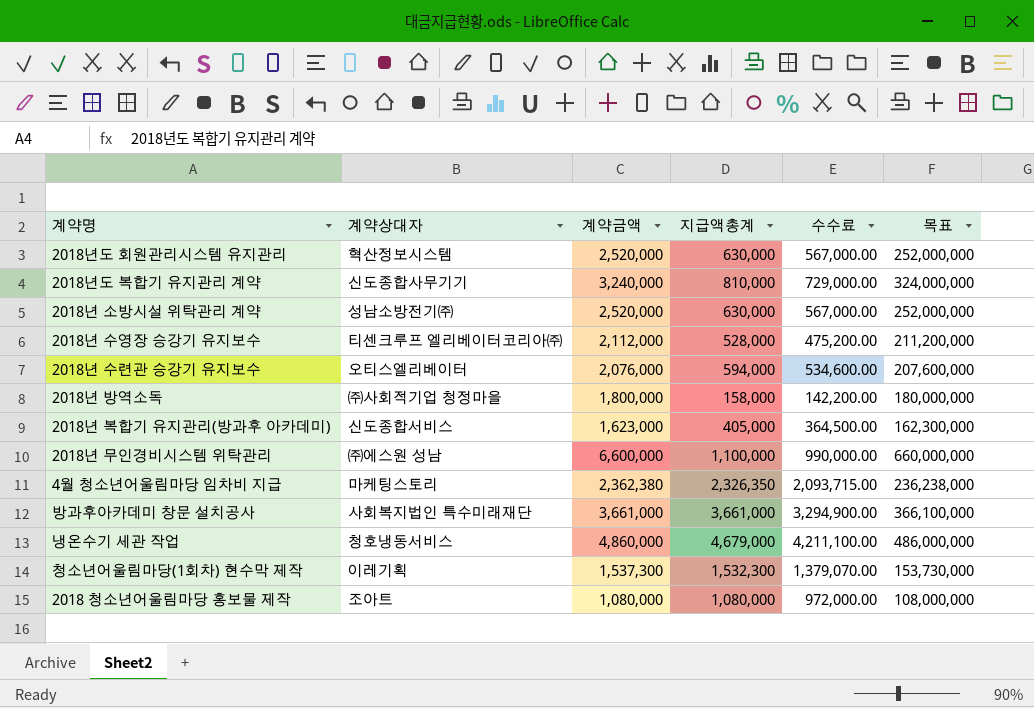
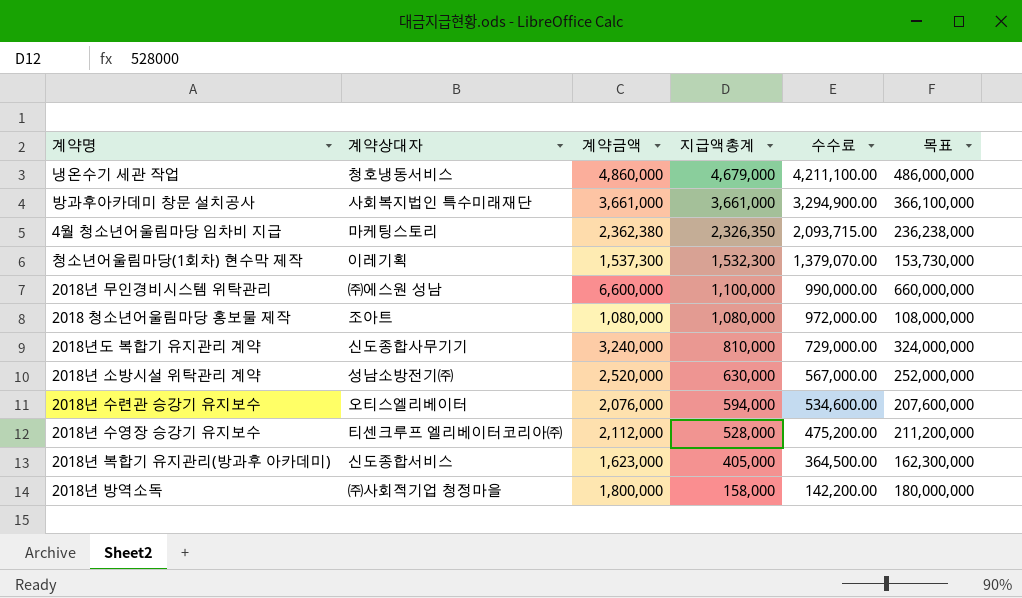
row order: none -> 지급액총계 descending
row 2018년도 회원관리시스템 유지관리: 혁산정보시스템 | 2,520,000 | 630,000 | 567,000.00 | 252,000,000 -> none

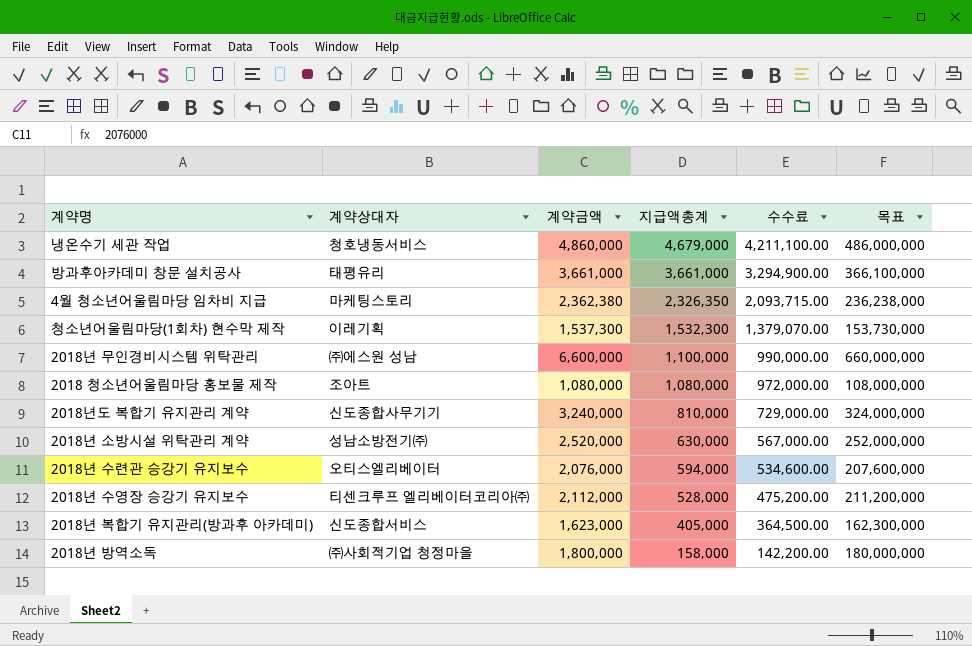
방과후아카데미 창문 설치공사 | 계약상대자: 사회복지법인 특수미래재단 -> 태평유리

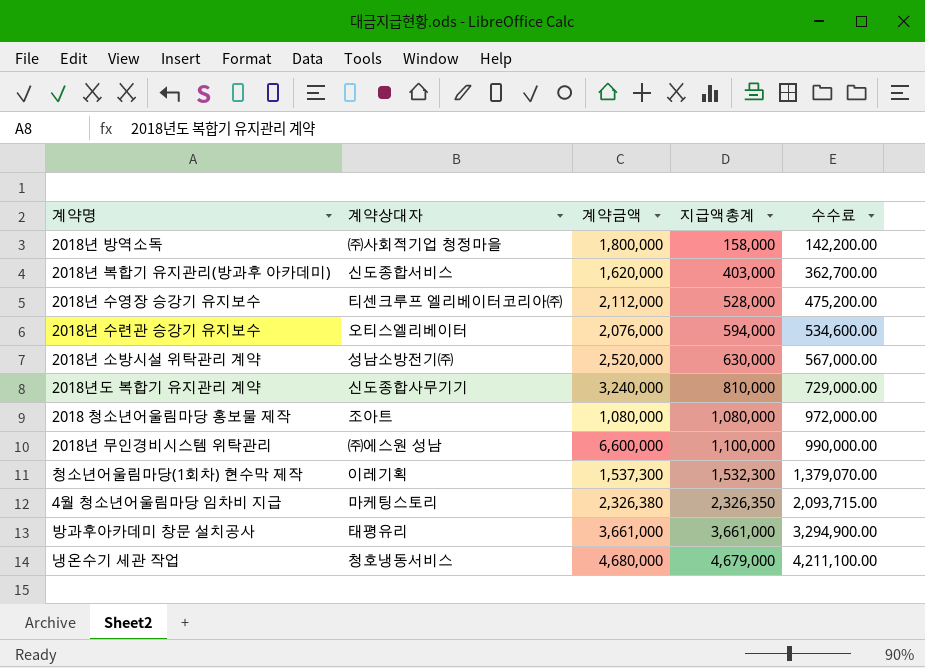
row order: 지급액총계 descending -> 지급액총계 ascending
column 목표 | formula: [계약금액] * 100 -> none
2018년 복합기 유지관리(방과후 아카데미) | 계약금액: 1,623,000 -> 1,620,000
2018년 복합기 유지관리(방과후 아카데미) | 지급액총계: 405,000 -> 403,000
2018년 복합기 유지관리(방과후 아카데미) | 수수료: 364,500.00 -> 362,700.00
4월 청소년어울림마당 임차비 지급 | 계약금액: 2,362,380 -> 2,326,380
냉온수기 세관 작업 | 계약금액: 4,860,000 -> 4,680,000

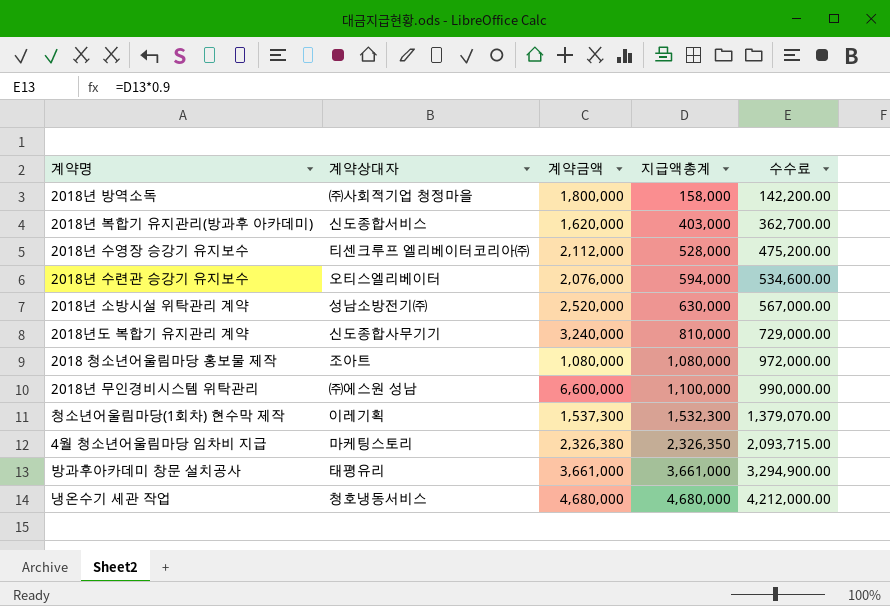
냉온수기 세관 작업 | 지급액총계: 4,679,000 -> 4,680,000
냉온수기 세관 작업 | 수수료: 4,211,100.00 -> 4,212,000.00

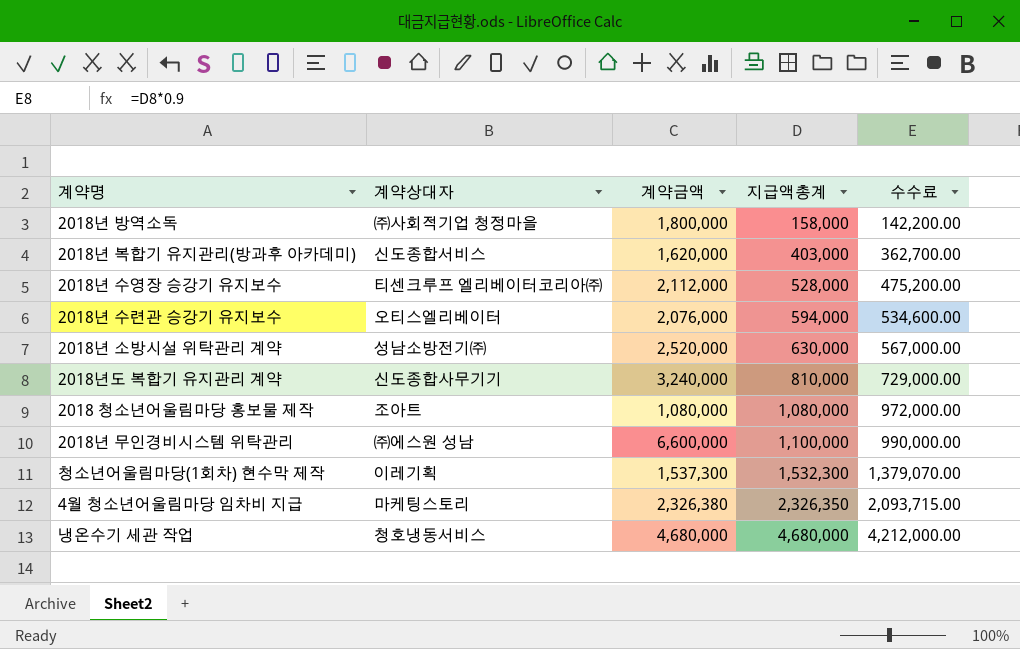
row 방과후아카데미 창문 설치공사: 태평유리 | 3,661,000 | 3,661,000 | 3,294,900.00 -> none

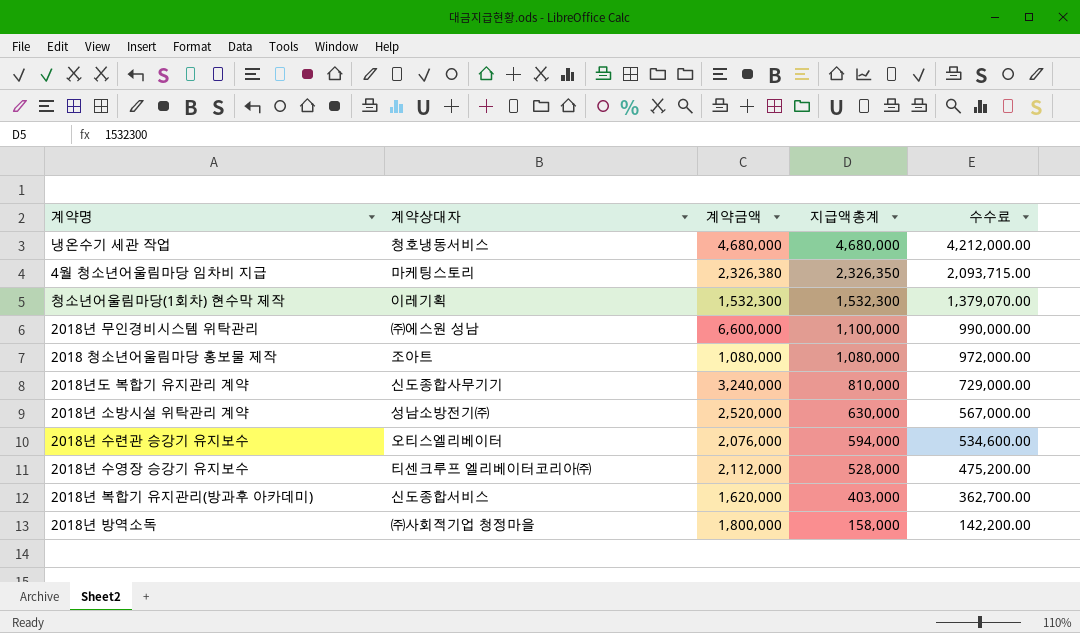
row order: 지급액총계 ascending -> 지급액총계 descending
청소년어울림마당(1회차) 현수막 제작 | 계약금액: 1,537,300 -> 1,532,300

